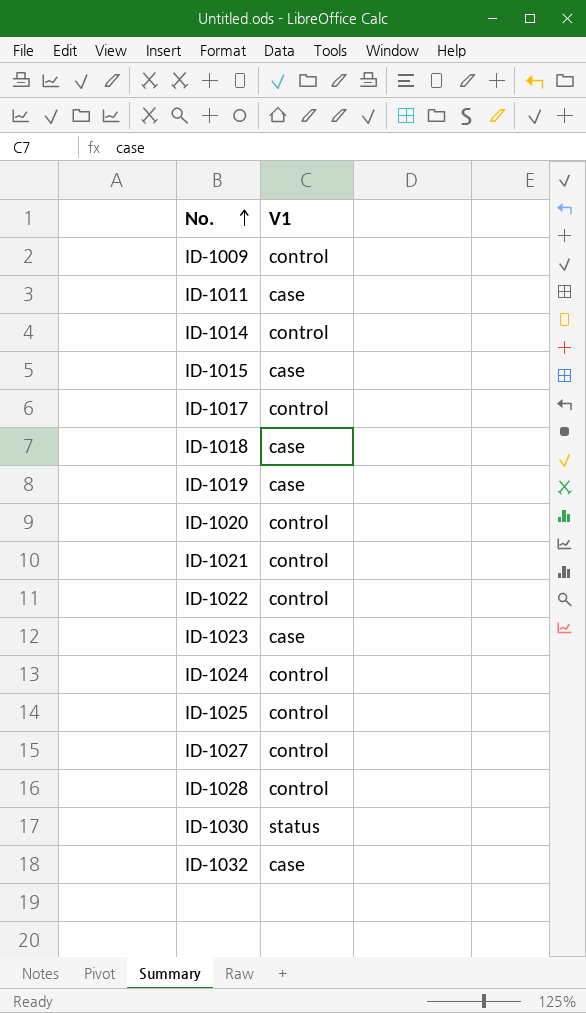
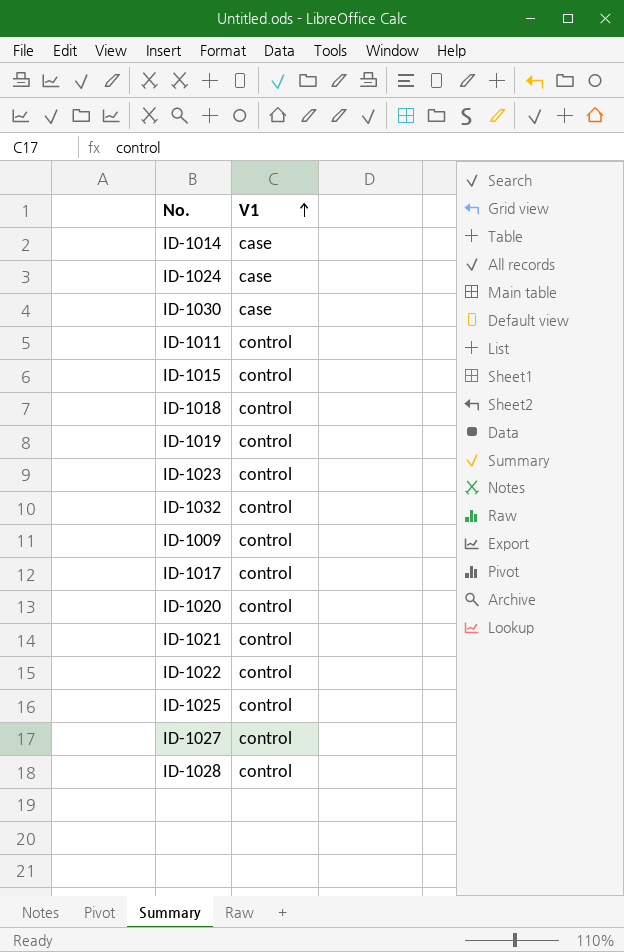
row order: No. ascending -> V1 ascending
ID-1014 | V1: control -> case
ID-1024 | V1: control -> case
ID-1030 | V1: status -> case
ID-1011 | V1: case -> control
ID-1015 | V1: case -> control
ID-1018 | V1: case -> control
ID-1019 | V1: case -> control
ID-1023 | V1: case -> control
ID-1032 | V1: case -> control

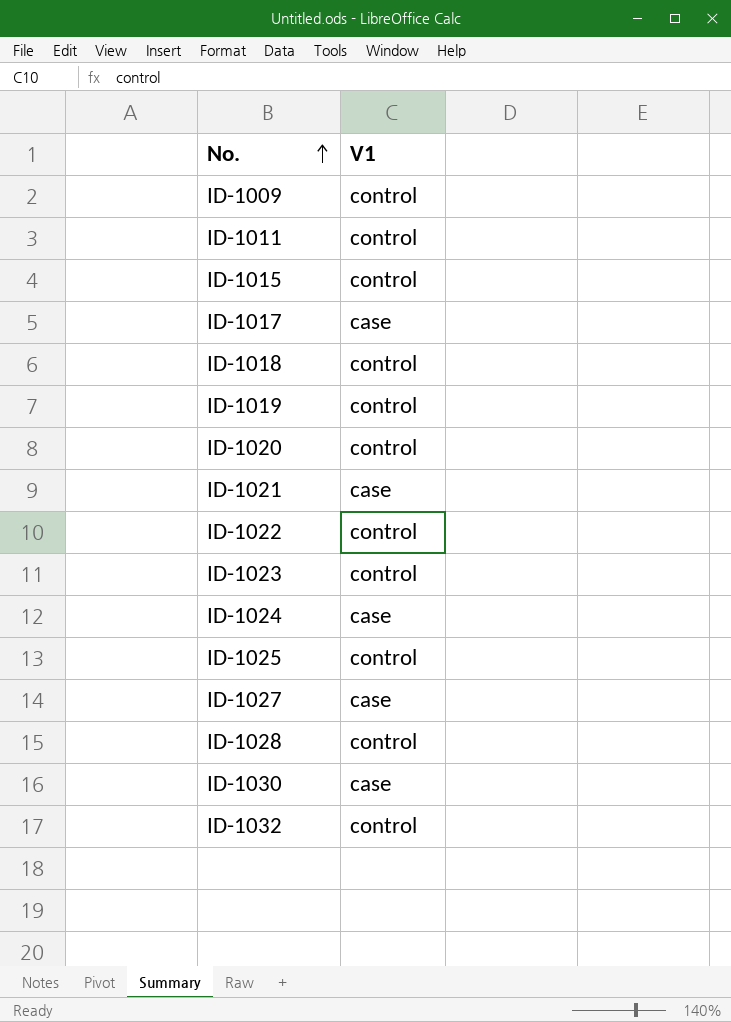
row order: V1 ascending -> No. ascending
row ID-1014: case -> none
ID-1017 | V1: control -> case
ID-1021 | V1: control -> case
ID-1027 | V1: control -> case

